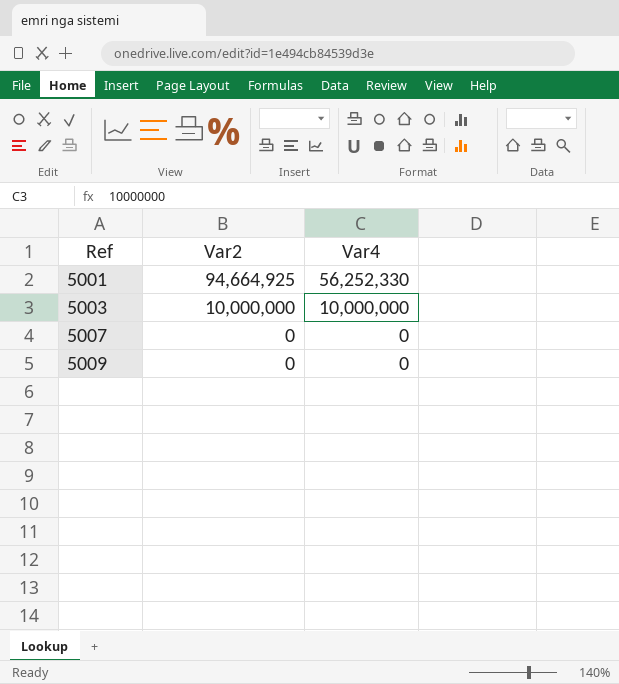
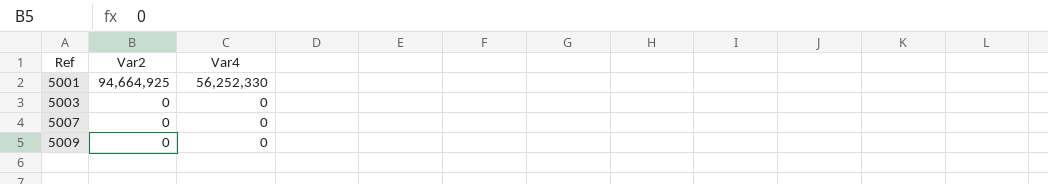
5003 | Var2: 10,000,000 -> 0
5003 | Var4: 10,000,000 -> 0

